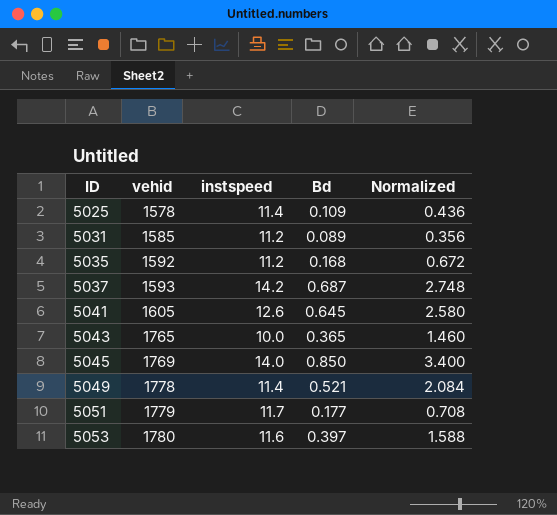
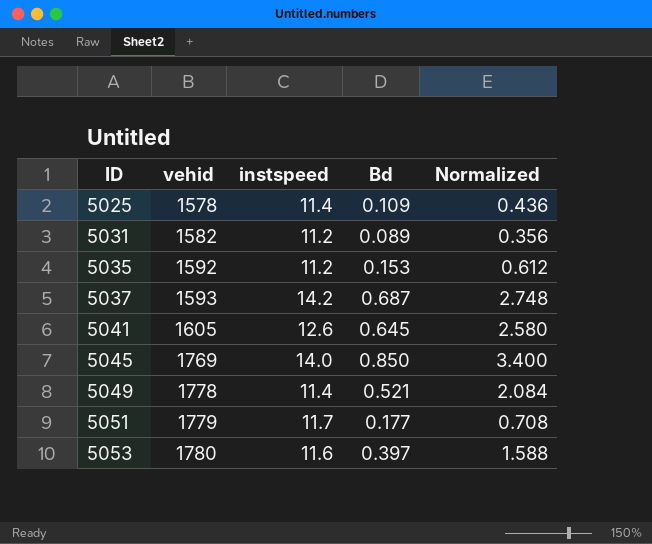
row 5043: 1765 | 10.0 | 0.365 | 1.460 -> none
5031 | vehid: 1585 -> 1582
5035 | Bd: 0.168 -> 0.153
5035 | Normalized: 0.672 -> 0.612

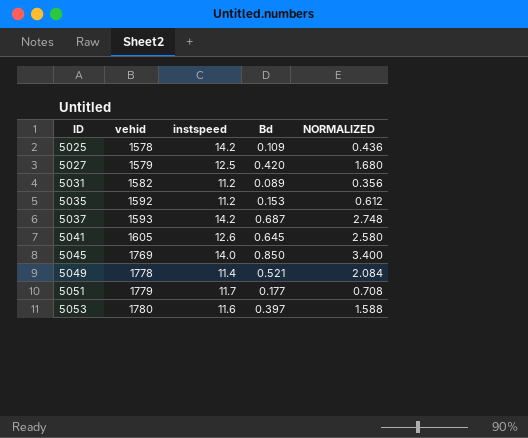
column name: Normalized -> NORMALIZED
5025 | instspeed: 11.4 -> 14.2
row 5027: none -> 1579 | 12.5 | 0.420 | 1.680

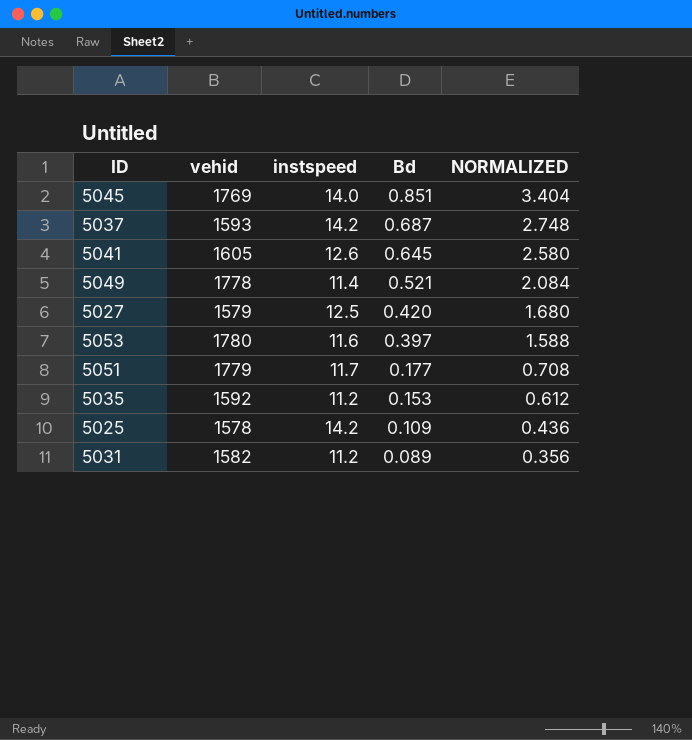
row order: ID ascending -> Bd descending
5045 | Bd: 0.850 -> 0.851
5045 | NORMALIZED: 3.400 -> 3.404

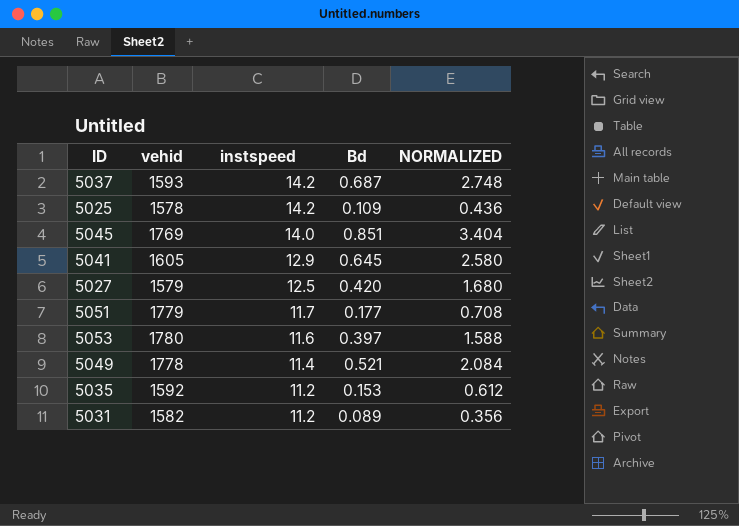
row order: Bd descending -> instspeed descending
5041 | instspeed: 12.6 -> 12.9

